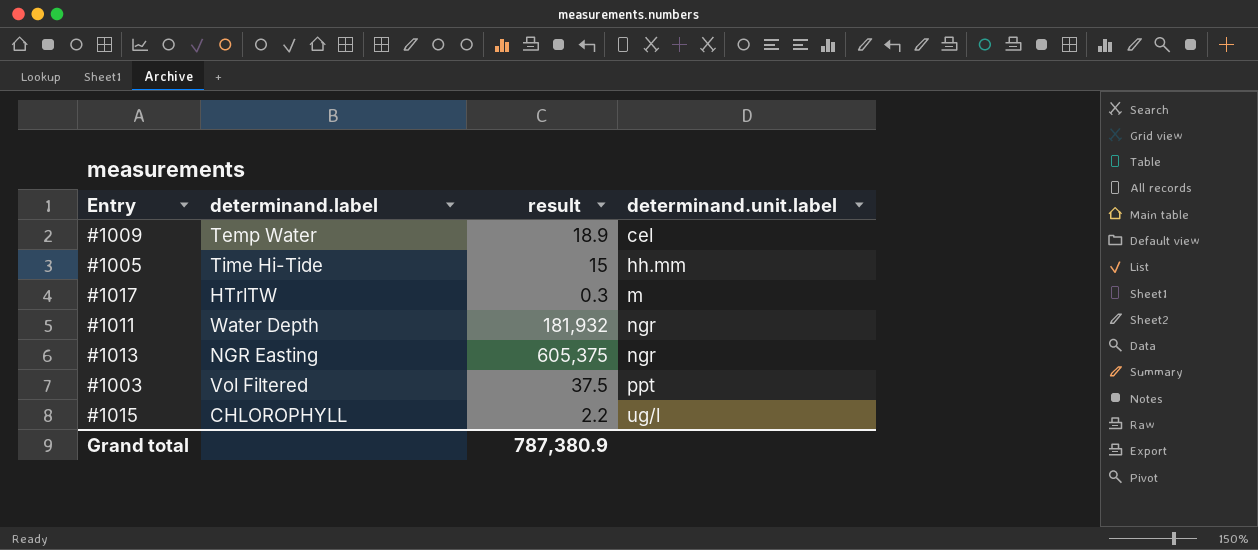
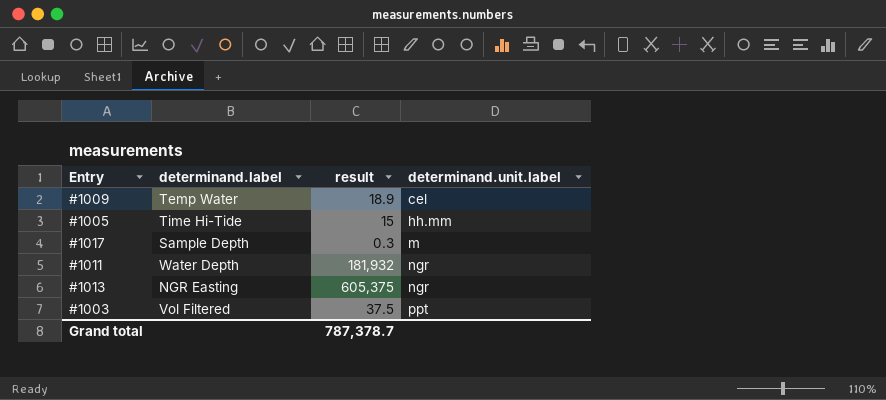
row #1015: CHLOROPHYLL | 2.2 | ug/l -> none
#1017 | determinand.label: HTrlTW -> Sample Depth
Grand total | result: 787,380.9 -> 787,378.7

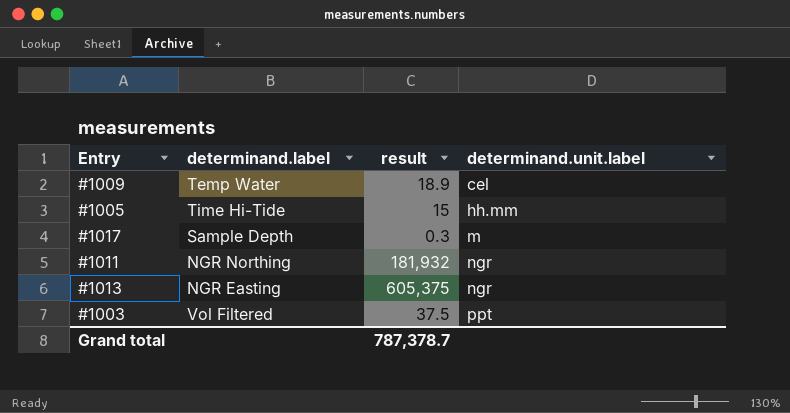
#1011 | determinand.label: Water Depth -> NGR Northing

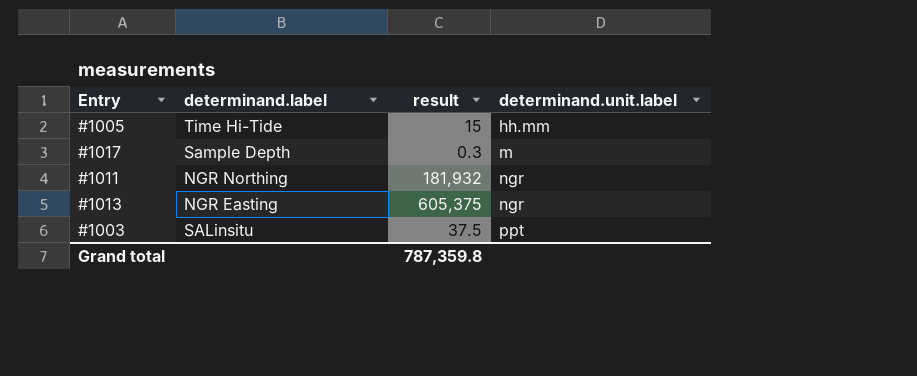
row #1009: Temp Water | 18.9 | cel -> none
#1003 | determinand.label: Vol Filtered -> SALinsitu
Grand total | result: 787,378.7 -> 787,359.8

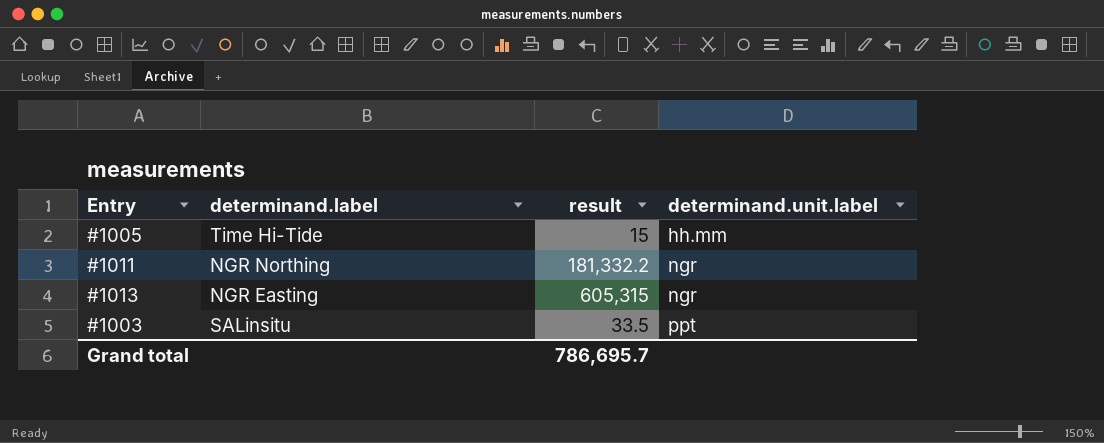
row #1017: Sample Depth | 0.3 | m -> none
#1011 | result: 181,932 -> 181,332.2
#1013 | result: 605,375 -> 605,315
#1003 | result: 37.5 -> 33.5
Grand total | result: 787,359.8 -> 786,695.7

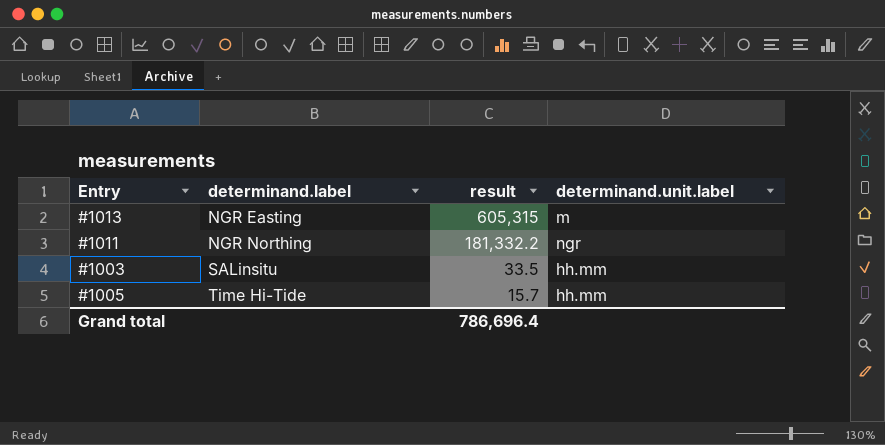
row order: determinand.unit.label ascending -> determinand.label ascending
#1013 | determinand.unit.label: ngr -> m
#1003 | determinand.unit.label: ppt -> hh.mm
#1005 | result: 15 -> 15.7
Grand total | result: 786,695.7 -> 786,696.4

